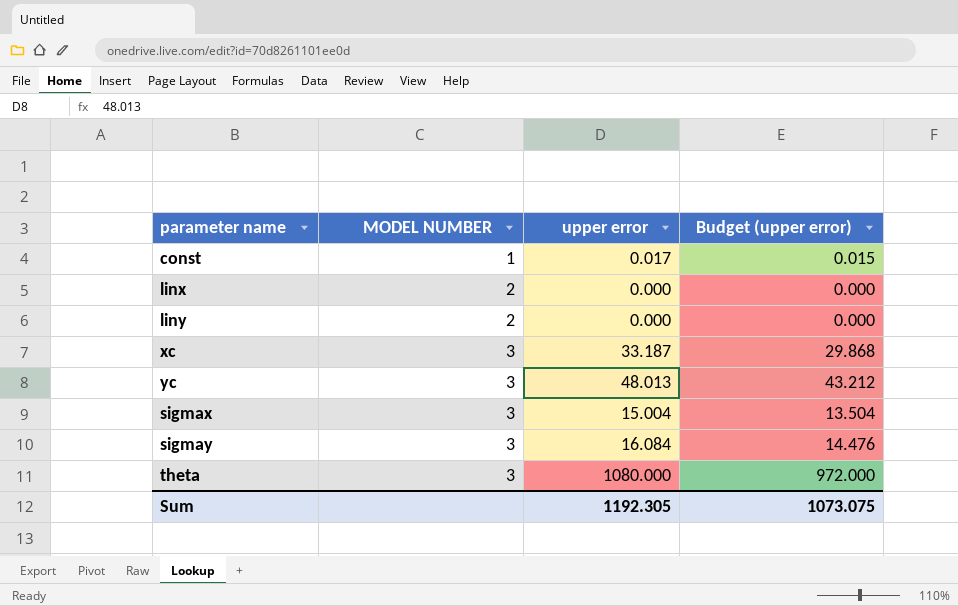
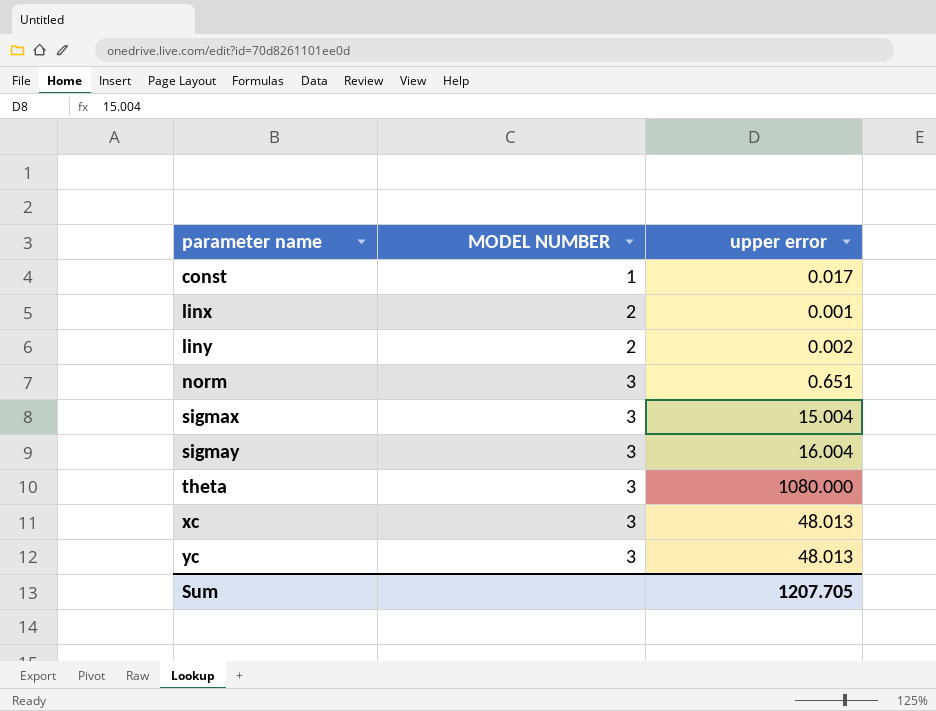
row order: MODEL NUMBER ascending -> parameter name ascending
column Budget (upper error) | formula: [upper error] * 0.9 -> none
linx | upper error: 0.000 -> 0.001
liny | upper error: 0.000 -> 0.002
row norm: none -> 3 | 0.651
sigmay | upper error: 16.084 -> 16.004
xc | upper error: 33.187 -> 48.013
Sum | upper error: 1192.305 -> 1207.705

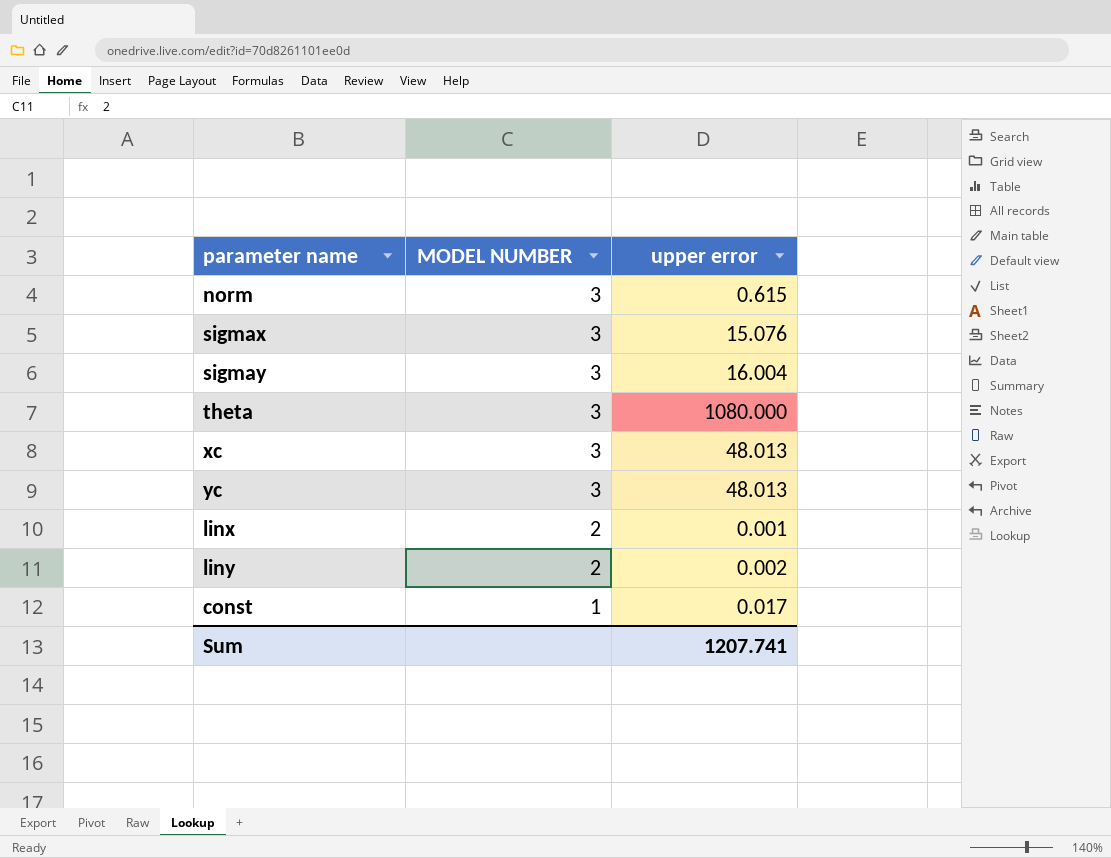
row order: parameter name ascending -> MODEL NUMBER descending
norm | upper error: 0.651 -> 0.615
sigmax | upper error: 15.004 -> 15.076
Sum | upper error: 1207.705 -> 1207.741

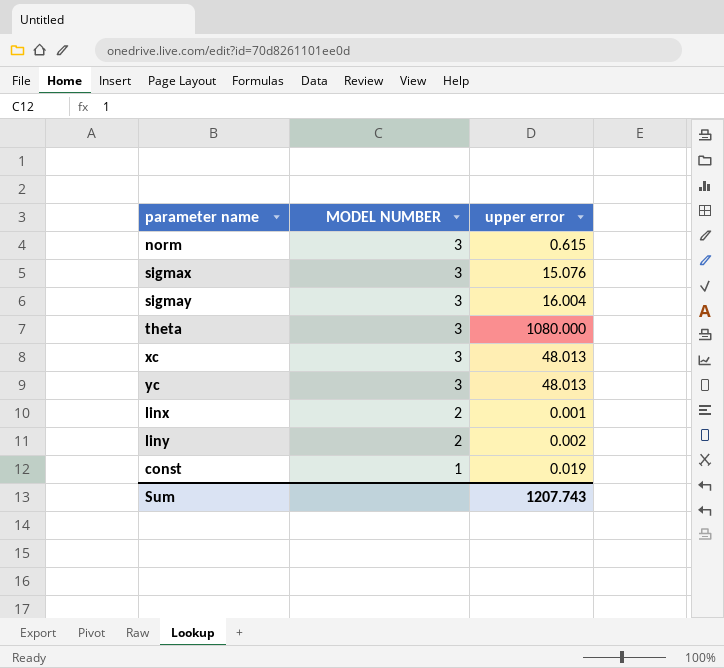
const | upper error: 0.017 -> 0.019
Sum | upper error: 1207.741 -> 1207.743

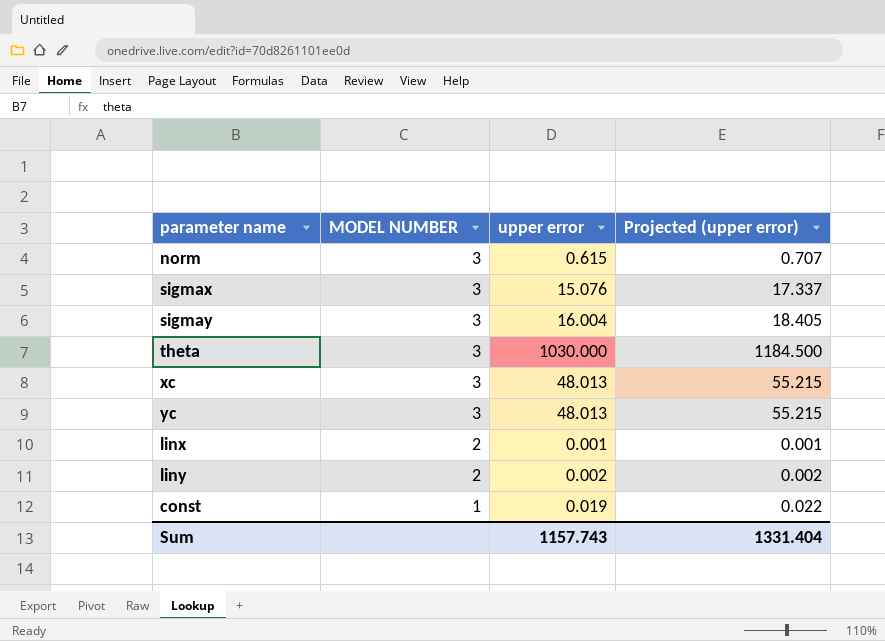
column Projected (upper error) | formula: none -> [upper error] * 1.15
theta | upper error: 1080.000 -> 1030.000
Sum | upper error: 1207.743 -> 1157.743

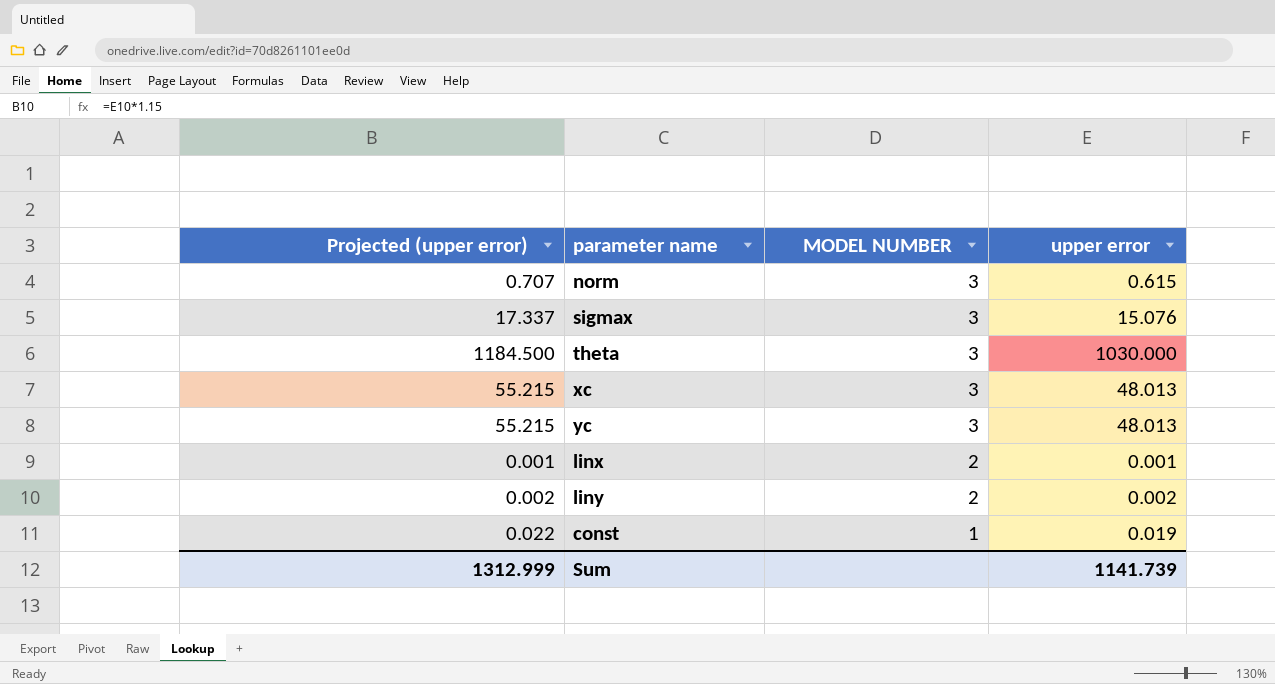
column Projected (upper error) | position: 4 -> 1
row sigmay: 3 | 16.004 | 18.405 -> none
Sum | Projected (upper error): 1331.404 -> 1312.999
Sum | upper error: 1157.743 -> 1141.739

